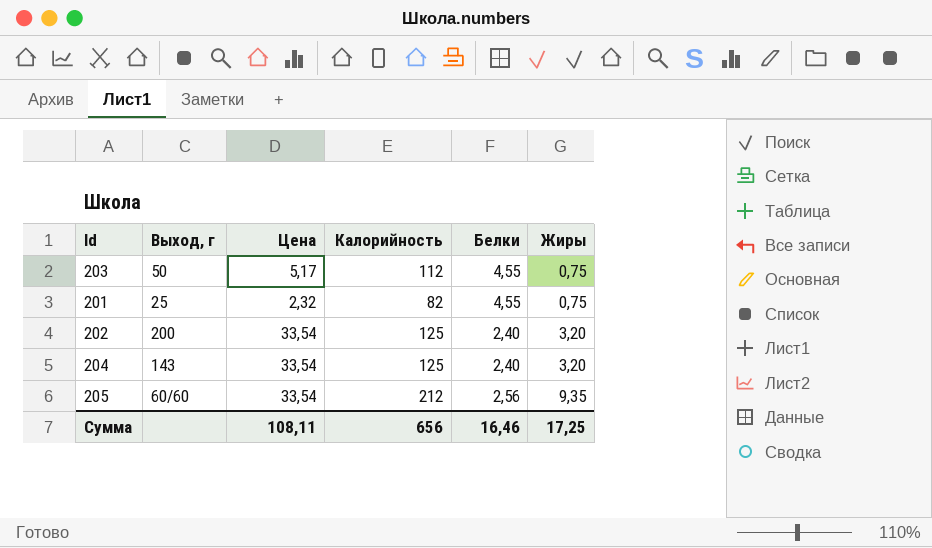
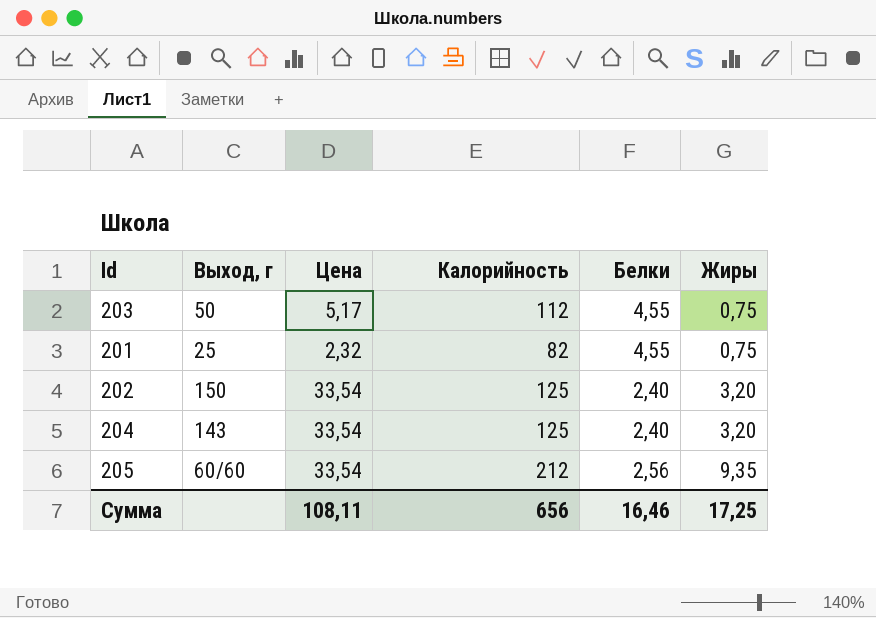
202 | Выход, г: 200 -> 150

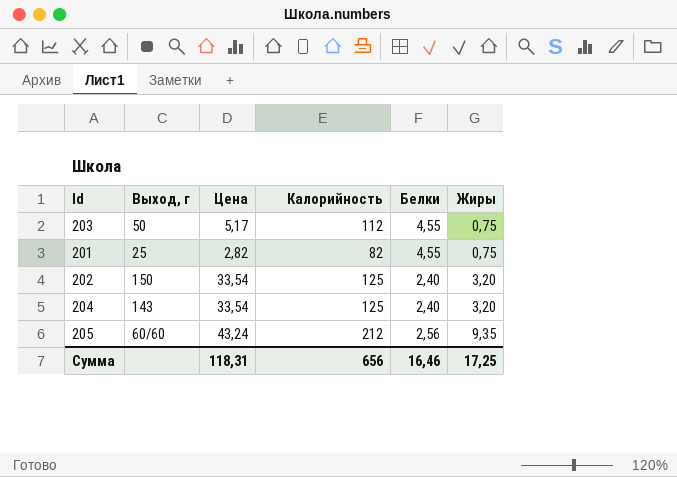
201 | Цена: 2,32 -> 2,82
205 | Цена: 33,54 -> 43,24
Сумма | Цена: 108,11 -> 118,31

